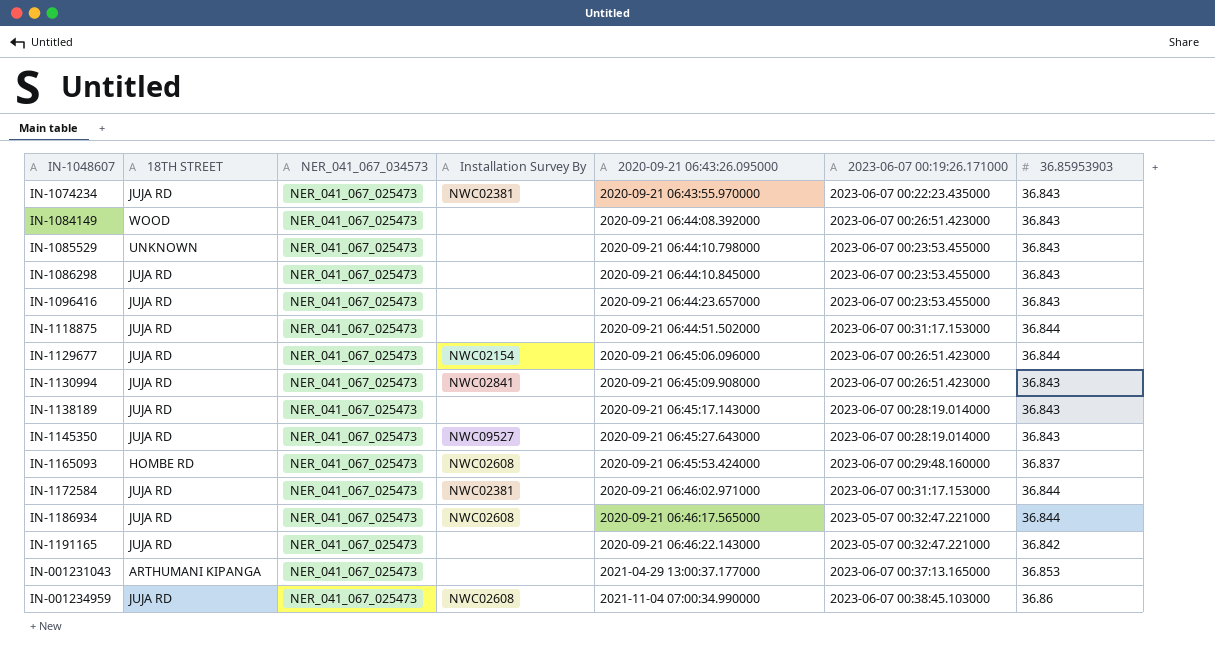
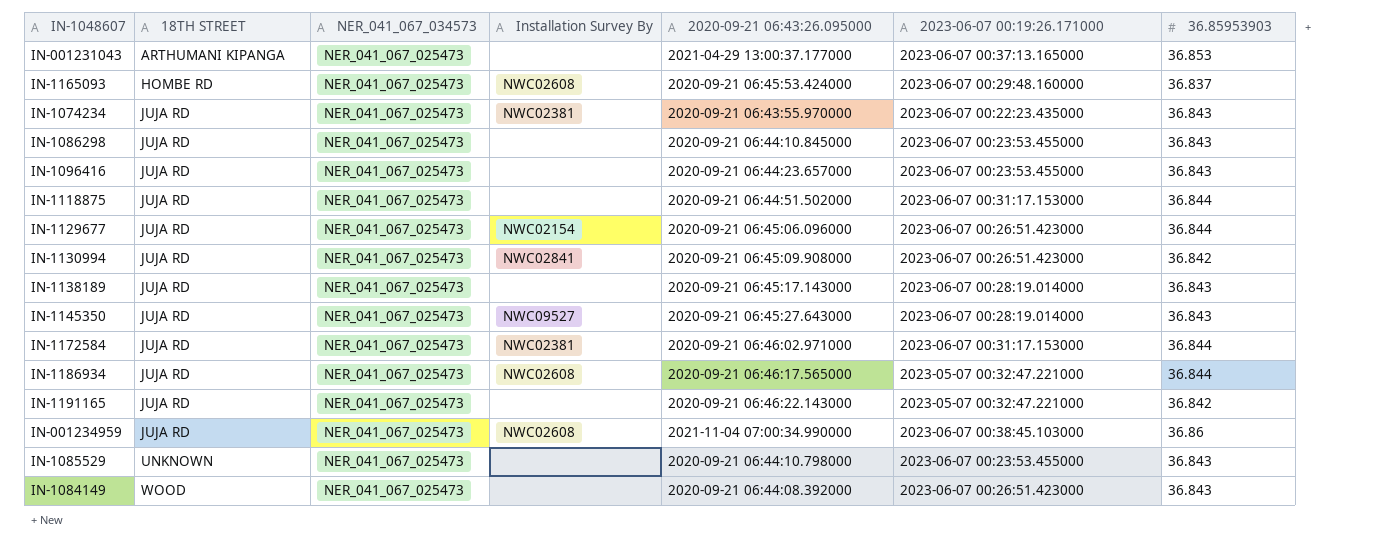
row order: IN-1048607 ascending -> 18TH STREET ascending
IN-1130994 | 36.85953903: 36.843 -> 36.842

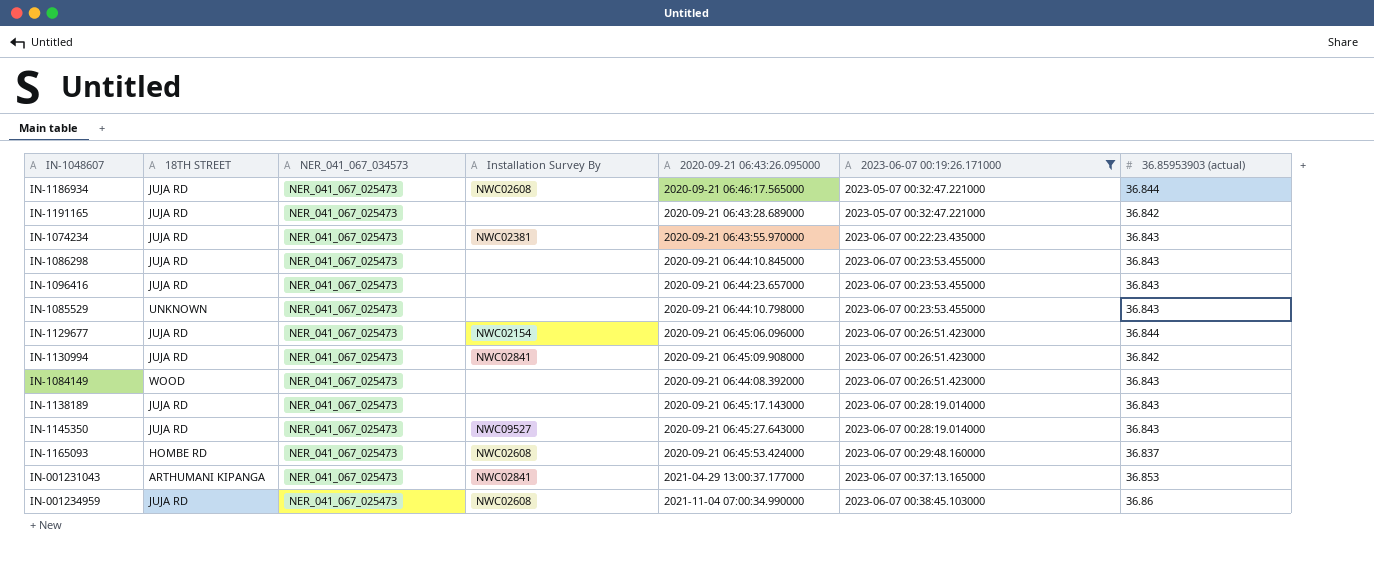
filter: none -> 2023-06-07 00:19:26.171000 != 2023-06-07 00:31:17.153000
row order: 18TH STREET ascending -> 2023-06-07 00:19:26.171000 ascending
column name: 36.85953903 -> 36.85953903 (actual)
IN-1191165 | 2020-09-21 06:43:26.095000: 2020-09-21 06:46:22.143000 -> 2020-09-21 06:43:28.689000
IN-001231043 | Installation Survey By: none -> NWC02841

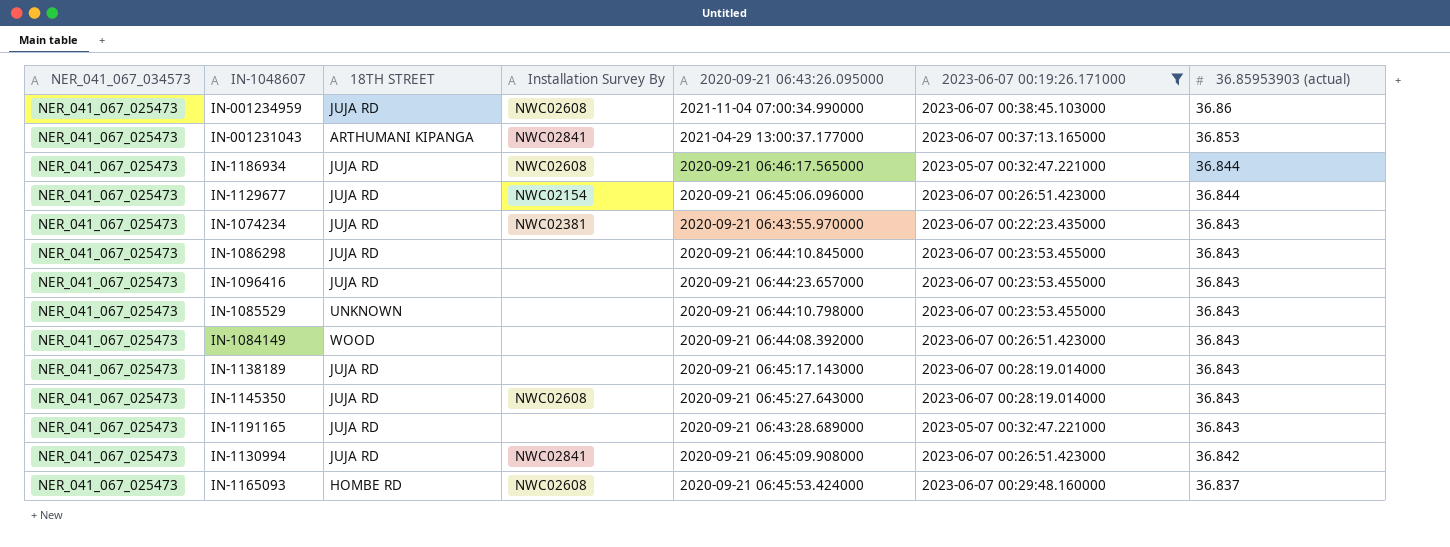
row order: 2023-06-07 00:19:26.171000 ascending -> 36.85953903 (actual) descending
column NER_041_067_034573 | position: 3 -> 1
IN-1145350 | Installation Survey By: NWC09527 -> NWC02608
IN-1191165 | 36.85953903 (actual): 36.842 -> 36.843

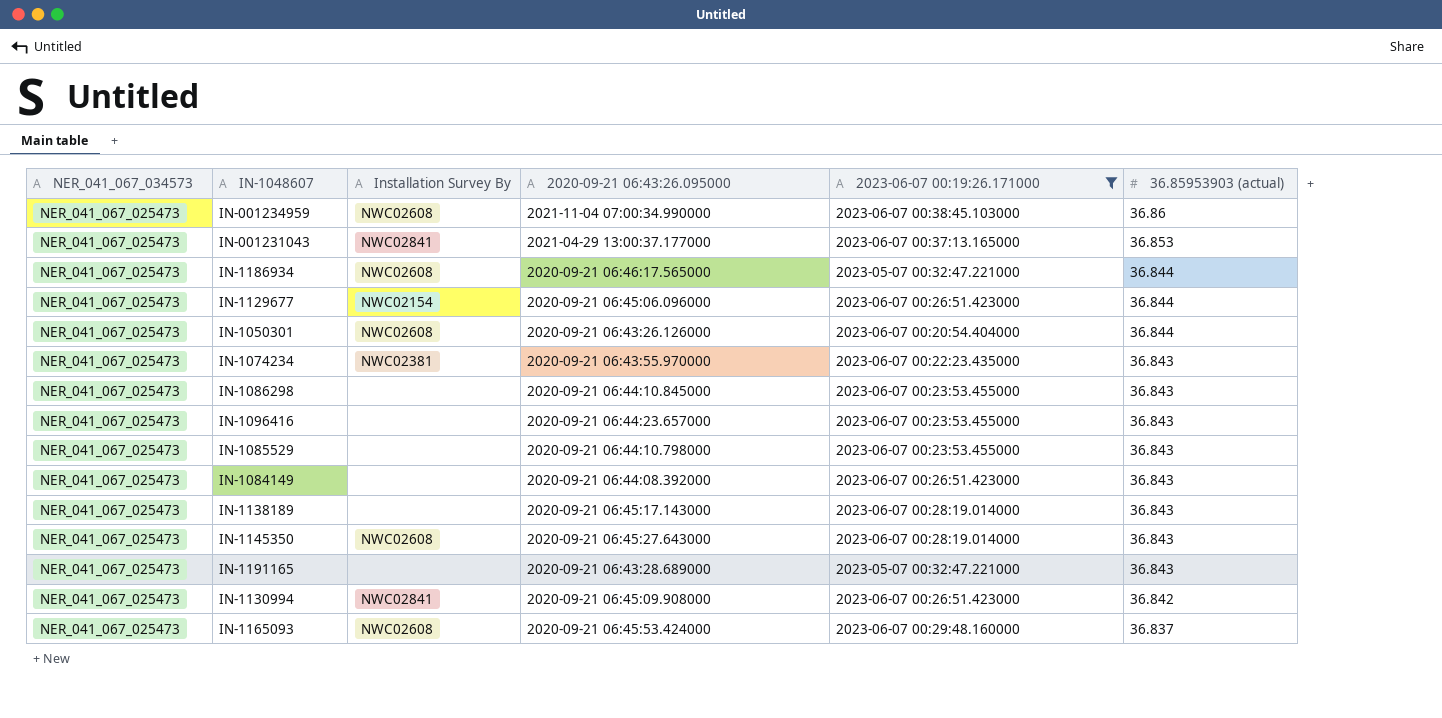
column 18TH STREET | position: 3 -> none
row IN-1050301: none -> NER_041_067_025473 | NWC02608 | 2020-09-21 06:43:26.126000 | 2023-06-07 00:20:54.404000 | 36.844

